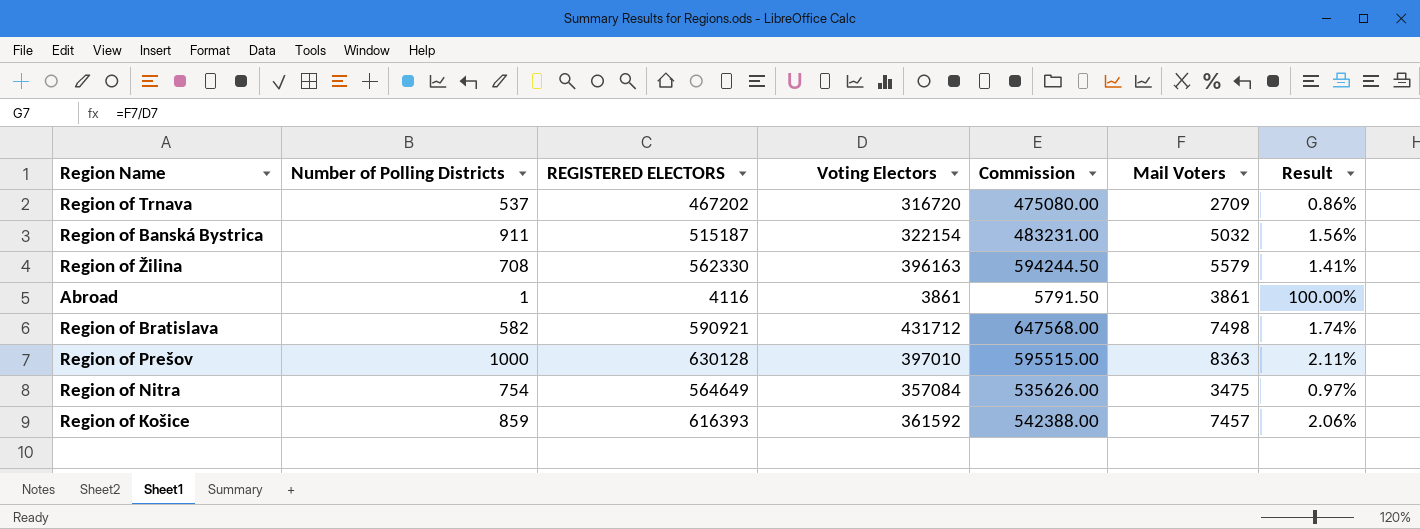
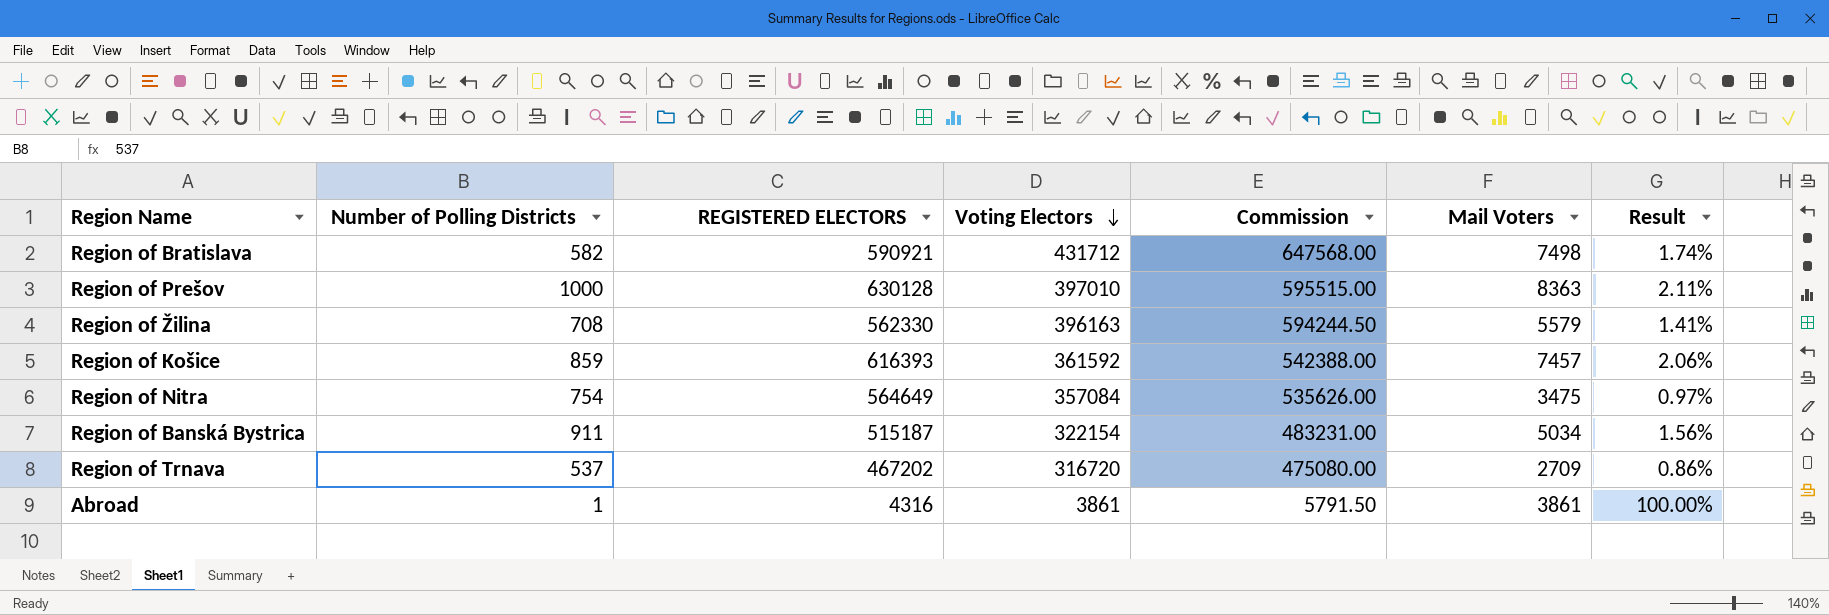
row order: none -> Voting Electors descending
Region of Banská Bystrica | Mail Voters: 5032 -> 5034
Abroad | REGISTERED ELECTORS: 4116 -> 4316

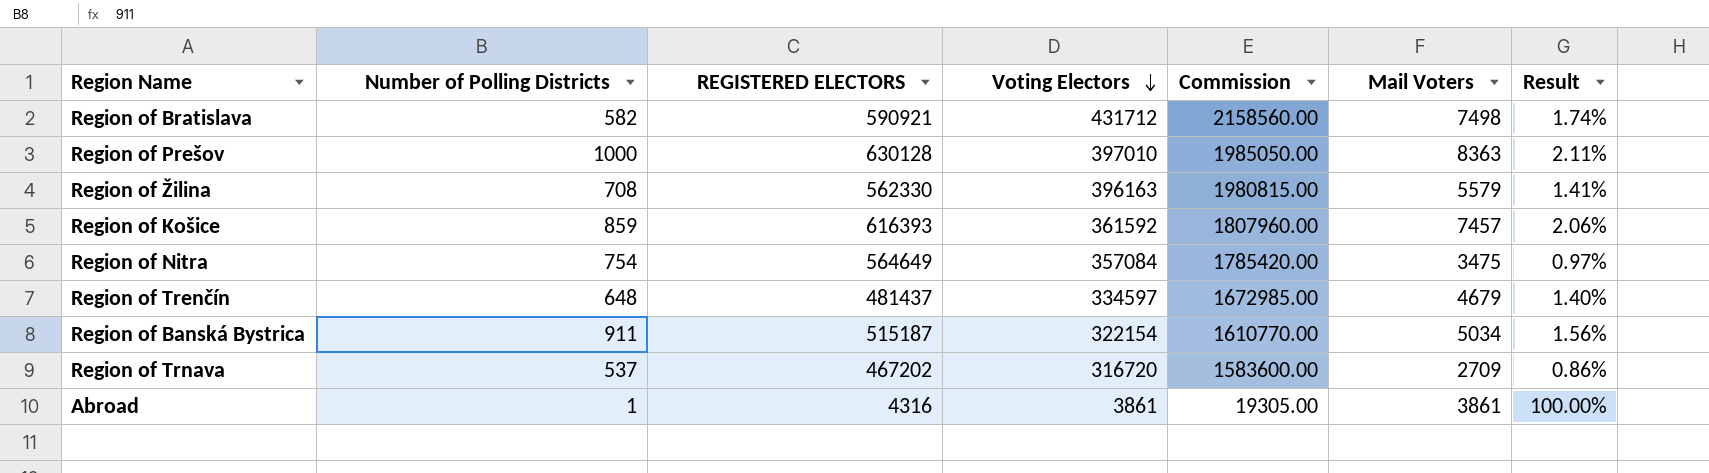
column Commission | formula: [Voting Electors] * 1.5 -> [Voting Electors] * 5
row Region of Trenčín: none -> 648 | 481437 | 334597 | 1672985.00 | 4679 | 1.40%

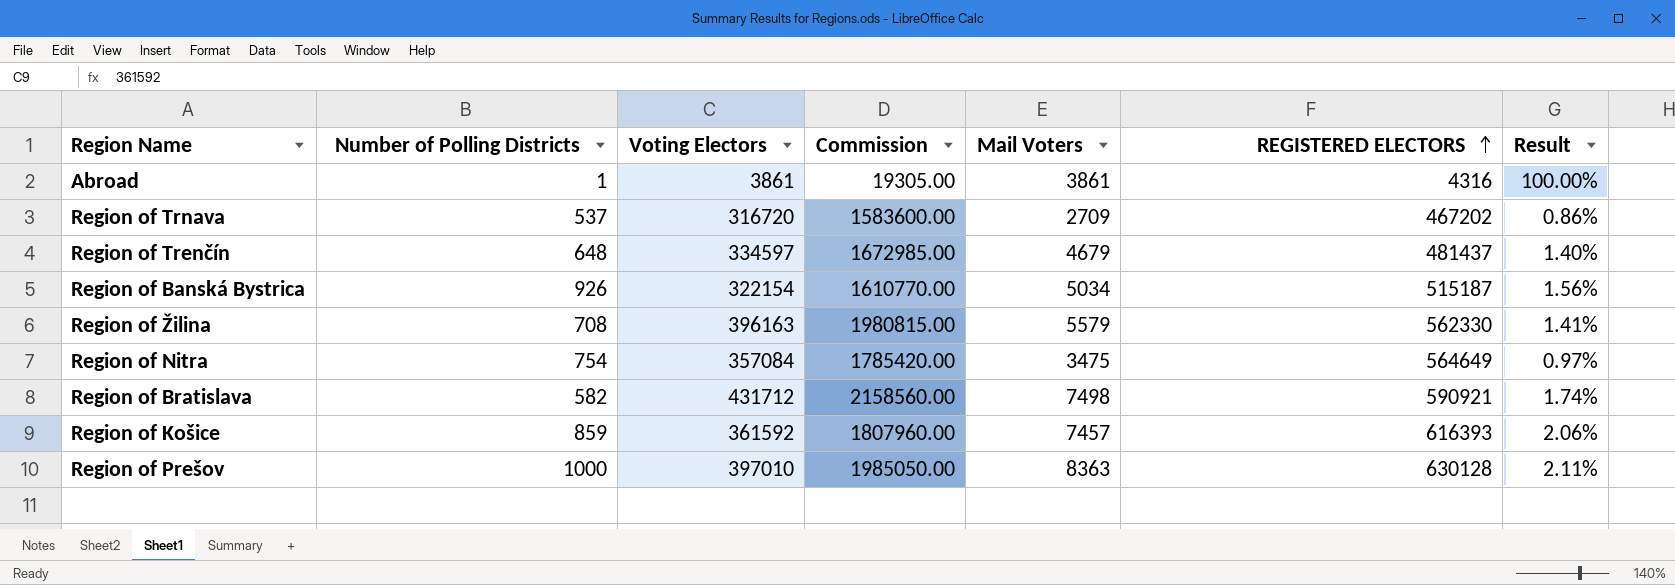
row order: Voting Electors descending -> REGISTERED ELECTORS ascending
column REGISTERED ELECTORS | position: 3 -> 6
Region of Banská Bystrica | Number of Polling Districts: 911 -> 926

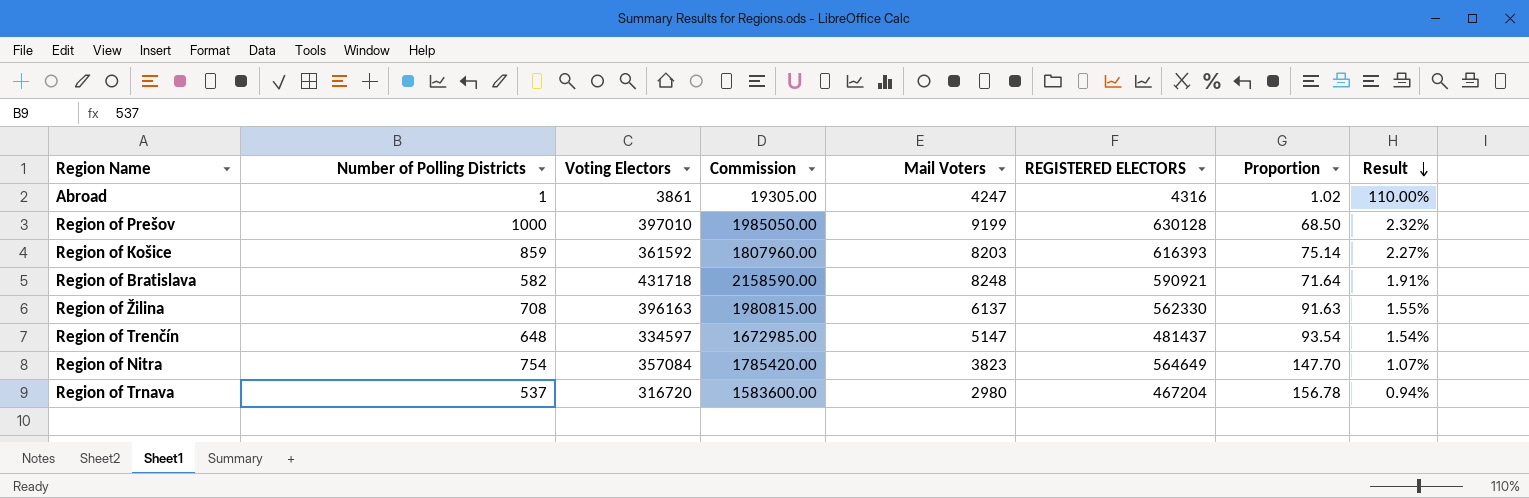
row order: REGISTERED ELECTORS ascending -> Result descending
column Proportion | formula: none -> [REGISTERED ELECTORS] / [Mail Voters]
row Region of Banská Bystrica: 926 | 322154 | 1610770.00 | 5034 | 515187 | 1.56% -> none
Abroad | Mail Voters: 3861 -> 4247
Abroad | Result: 100.00% -> 110.00%
Region of Prešov | Mail Voters: 8363 -> 9199
Region of Prešov | Result: 2.11% -> 2.32%
Region of Košice | Mail Voters: 7457 -> 8203
Region of Košice | Result: 2.06% -> 2.27%
Region of Bratislava | Voting Electors: 431712 -> 431718
Region of Bratislava | Commission: 2158560.00 -> 2158590.00
Region of Bratislava | Mail Voters: 7498 -> 8248
Region of Bratislava | Result: 1.74% -> 1.91%
Region of Žilina | Mail Voters: 5579 -> 6137
Region of Žilina | Result: 1.41% -> 1.55%
Region of Trenčín | Mail Voters: 4679 -> 5147
Region of Trenčín | Result: 1.40% -> 1.54%
Region of Nitra | Mail Voters: 3475 -> 3823
Region of Nitra | Result: 0.97% -> 1.07%
Region of Trnava | Mail Voters: 2709 -> 2980
Region of Trnava | REGISTERED ELECTORS: 467202 -> 467204
Region of Trnava | Result: 0.86% -> 0.94%

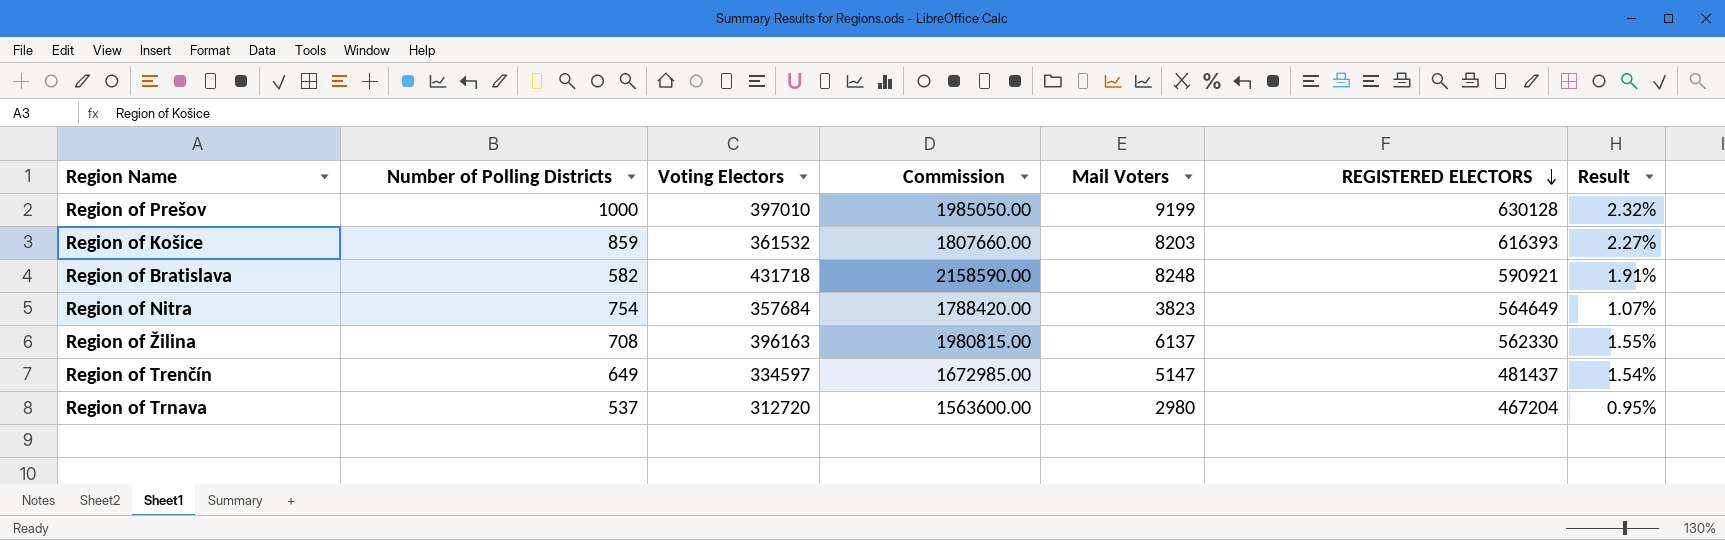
row order: Result descending -> REGISTERED ELECTORS descending
column Proportion | formula: [REGISTERED ELECTORS] / [Mail Voters] -> none
row Abroad: 1 | 3861 | 19305.00 | 4247 | 4316 | 1.02 | 110.00% -> none
Region of Košice | Voting Electors: 361592 -> 361532
Region of Košice | Commission: 1807960.00 -> 1807660.00
Region of Nitra | Voting Electors: 357084 -> 357684
Region of Nitra | Commission: 1785420.00 -> 1788420.00
Region of Trenčín | Number of Polling Districts: 648 -> 649
Region of Trnava | Voting Electors: 316720 -> 312720
Region of Trnava | Commission: 1583600.00 -> 1563600.00
Region of Trnava | Result: 0.94% -> 0.95%

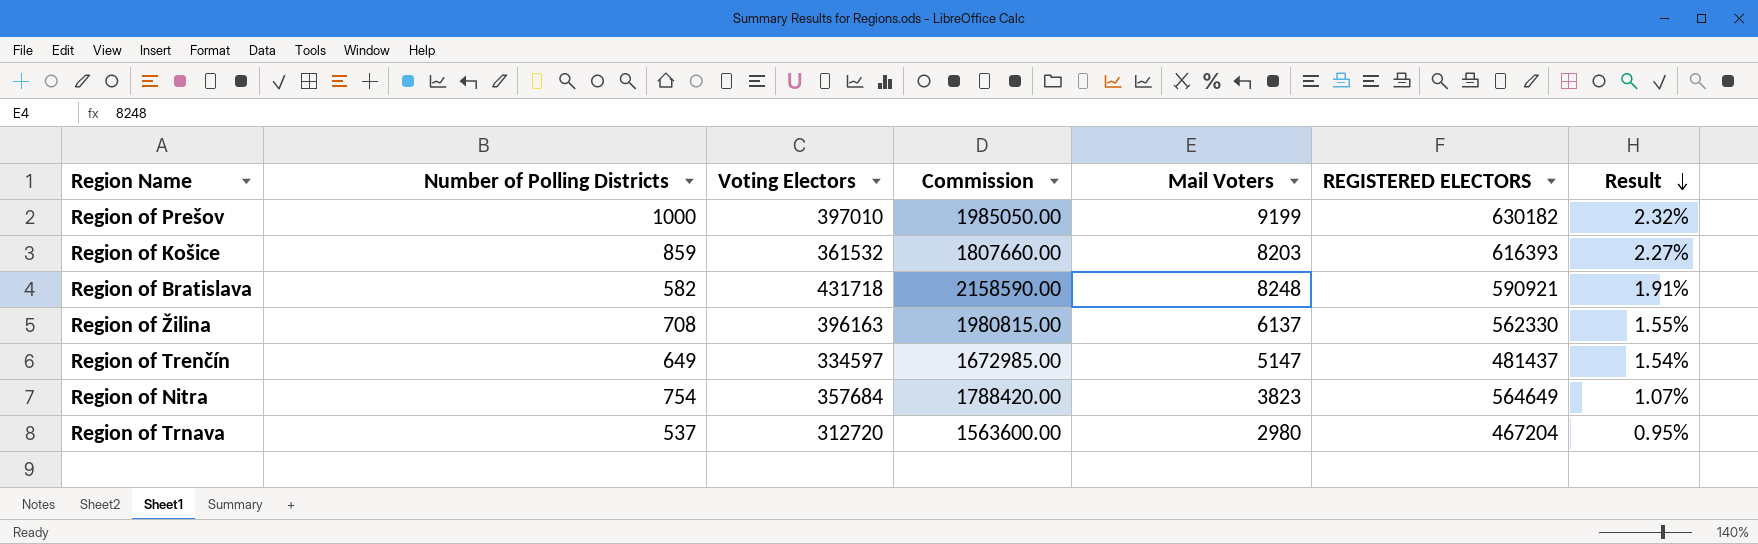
row order: REGISTERED ELECTORS descending -> Result descending
Region of Prešov | REGISTERED ELECTORS: 630128 -> 630182

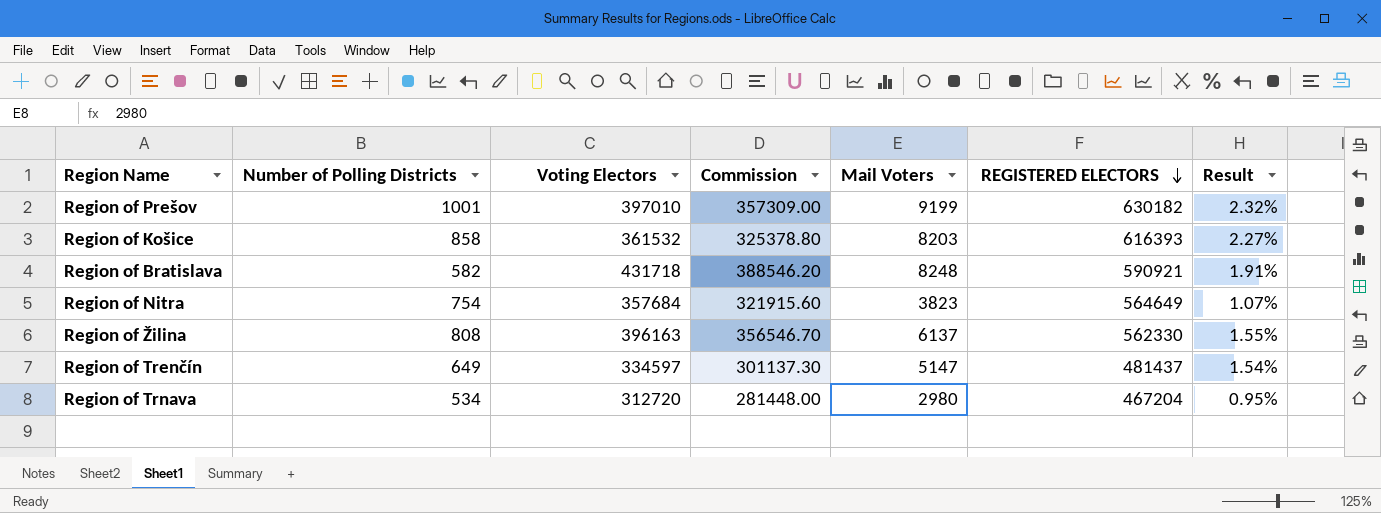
row order: Result descending -> REGISTERED ELECTORS descending
column Commission | formula: [Voting Electors] * 5 -> [Voting Electors] * 0.9
Region of Prešov | Number of Polling Districts: 1000 -> 1001
Region of Košice | Number of Polling Districts: 859 -> 858
Region of Žilina | Number of Polling Districts: 708 -> 808
Region of Trnava | Number of Polling Districts: 537 -> 534

